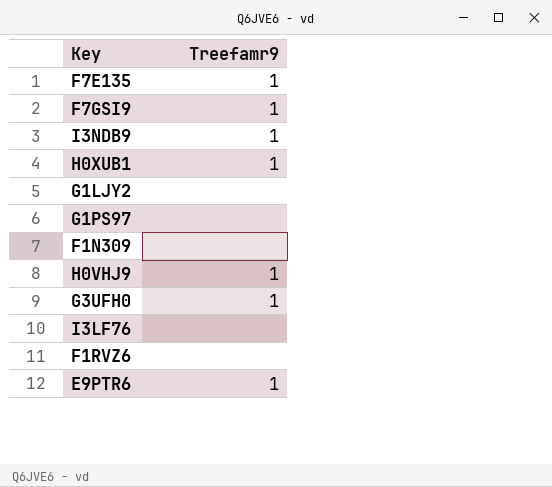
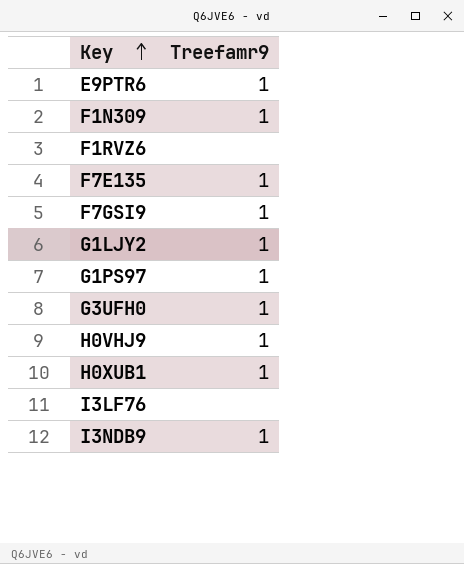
row order: none -> Key ascending
F1N309 | Treefamr9: none -> 1
G1LJY2 | Treefamr9: none -> 1
G1PS97 | Treefamr9: none -> 1

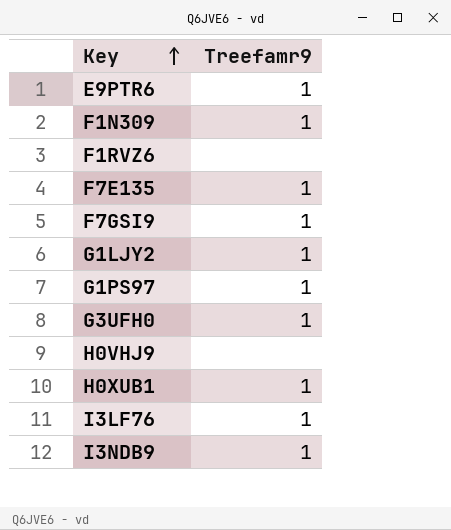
H0VHJ9 | Treefamr9: 1 -> none
I3LF76 | Treefamr9: none -> 1

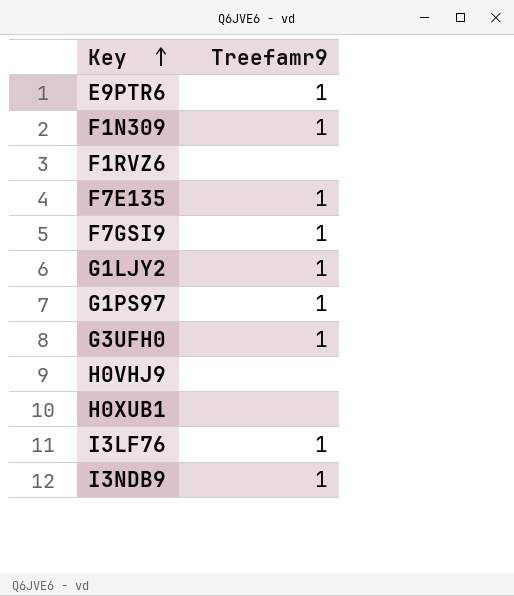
H0XUB1 | Treefamr9: 1 -> none

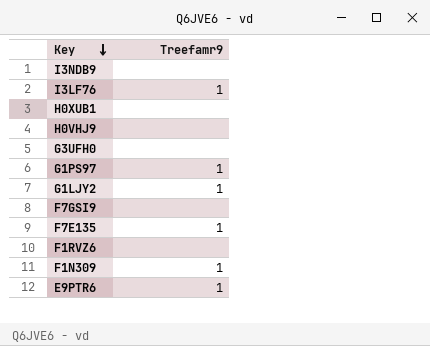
row order: Key ascending -> Key descending
I3NDB9 | Treefamr9: 1 -> none
G3UFH0 | Treefamr9: 1 -> none
F7GSI9 | Treefamr9: 1 -> none

